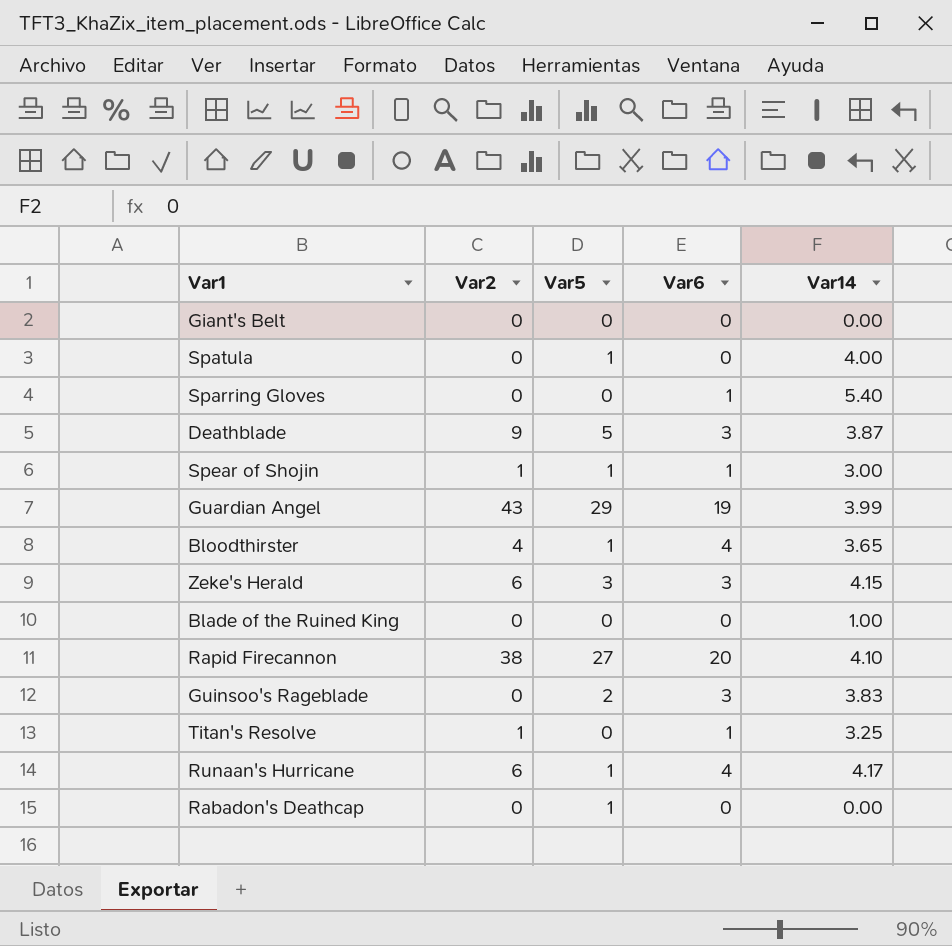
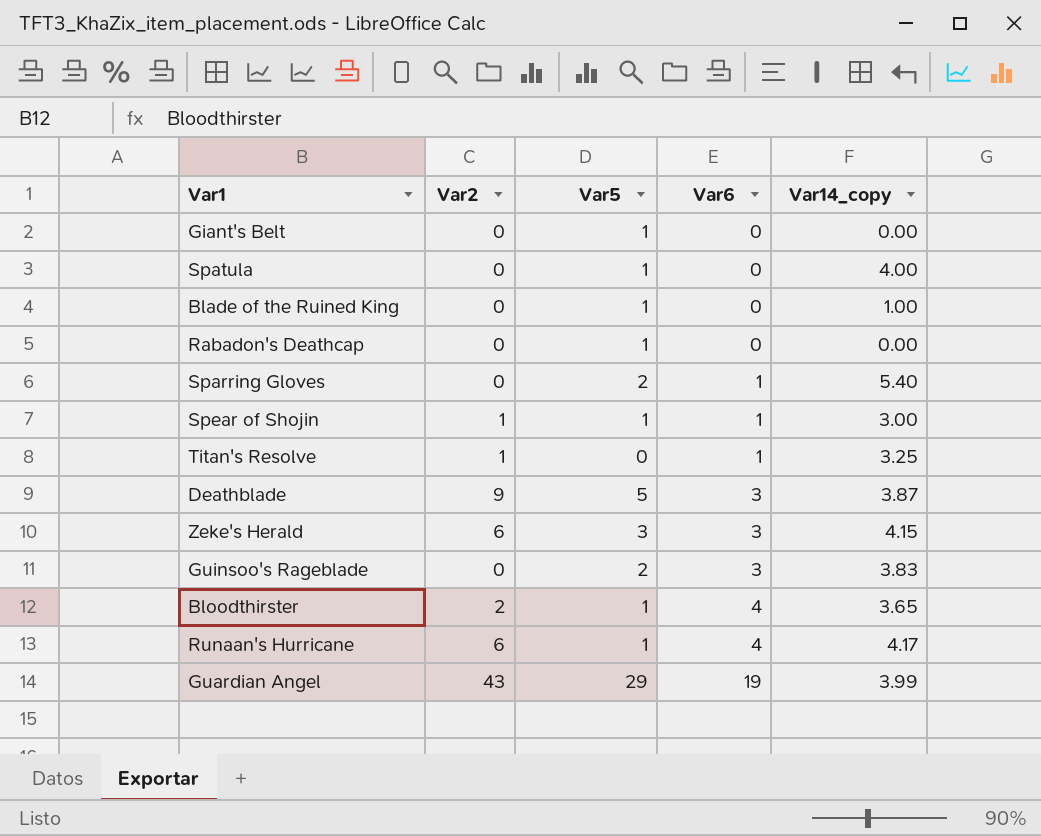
row order: none -> Var6 ascending
column name: Var14 -> Var14_copy
row Rapid Firecannon: 38 | 27 | 20 | 4.10 -> none
Giant's Belt | Var5: 0 -> 1
Blade of the Ruined King | Var5: 0 -> 1
Sparring Gloves | Var5: 0 -> 2
Bloodthirster | Var2: 4 -> 2

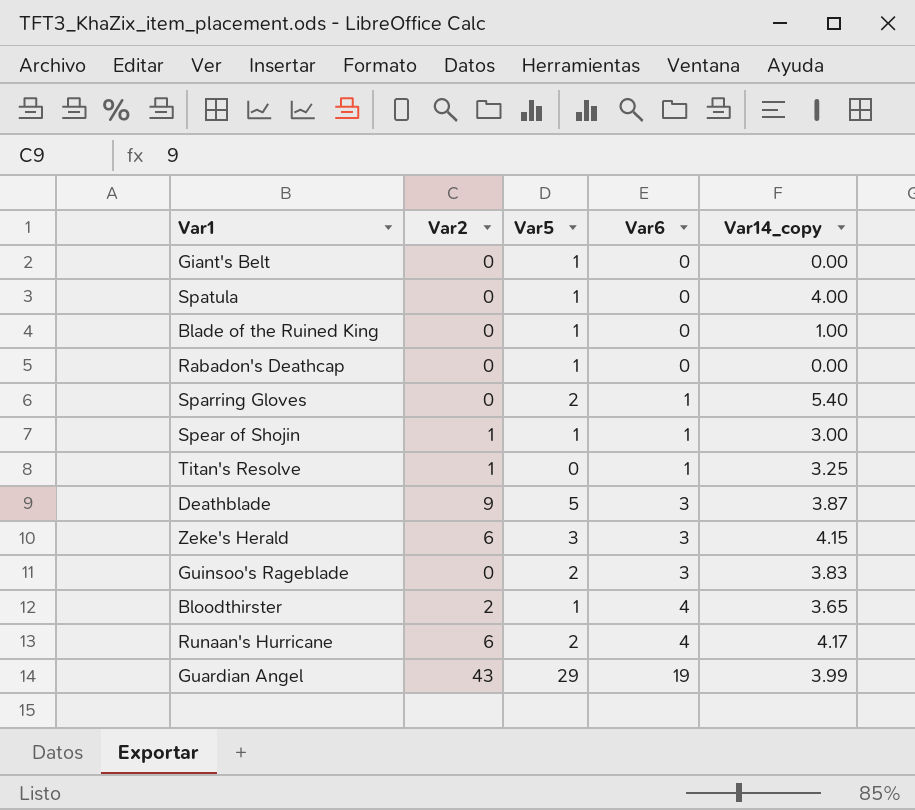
Runaan's Hurricane | Var5: 1 -> 2

